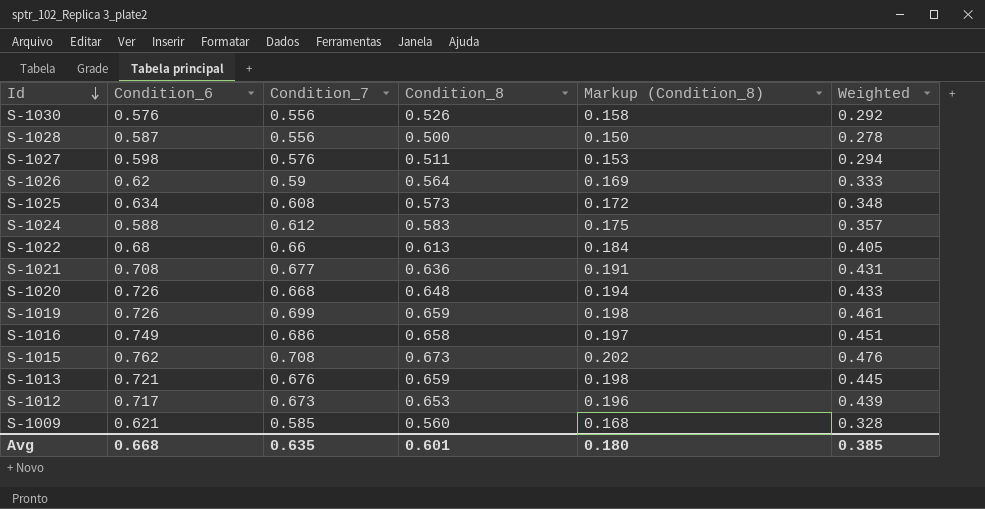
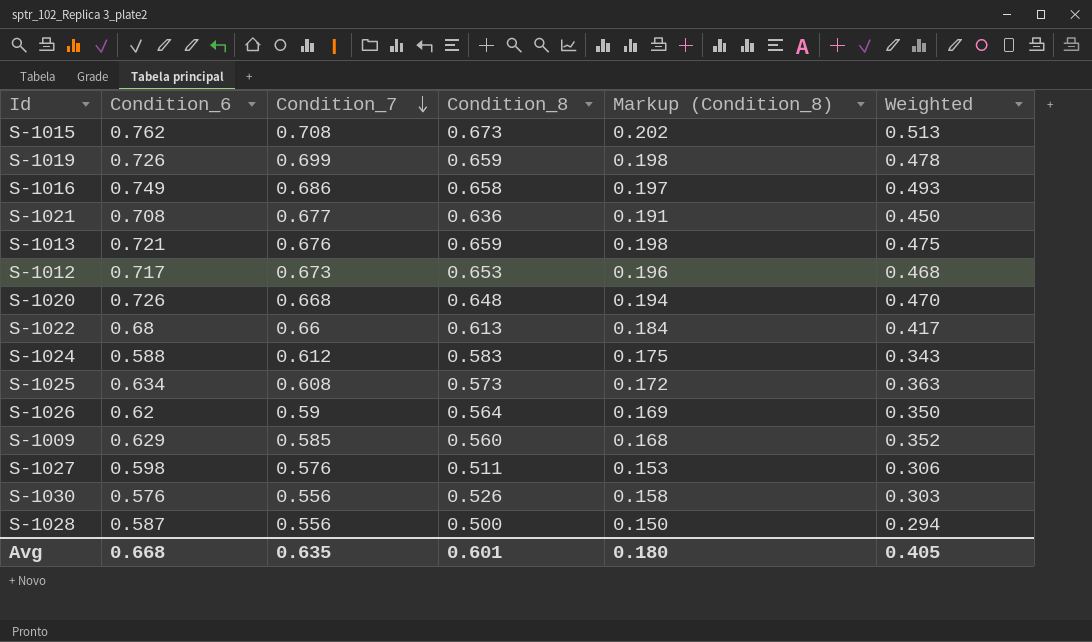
row order: Id descending -> Condition_7 descending
column Weighted | formula: [Condition_7] * [Condition_8] -> [Condition_6] * [Condition_8]
S-1009 | Condition_6: 0.621 -> 0.629
Avg | Weighted: 0.385 -> 0.405

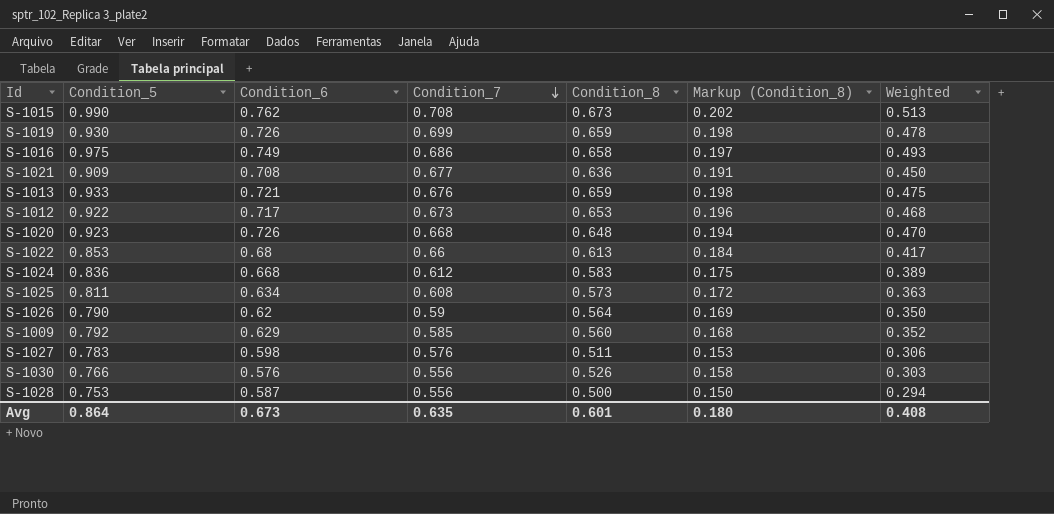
column Condition_5 | position: none -> 2
S-1024 | Condition_6: 0.588 -> 0.668
S-1024 | Weighted: 0.343 -> 0.389
Avg | Condition_6: 0.668 -> 0.673
Avg | Weighted: 0.405 -> 0.408

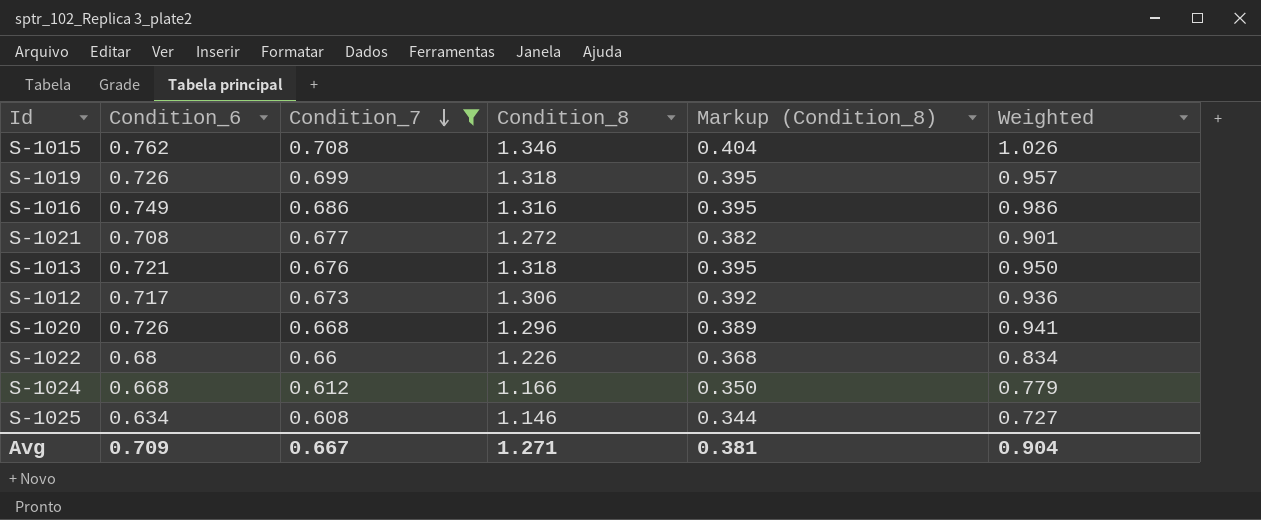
filter: none -> Condition_7 >= 0.608
column Condition_5 | position: 2 -> none
S-1015 | Condition_8: 0.673 -> 1.346
S-1015 | Markup (Condition_8): 0.202 -> 0.404
S-1015 | Weighted: 0.513 -> 1.026
S-1019 | Condition_8: 0.659 -> 1.318
S-1019 | Markup (Condition_8): 0.198 -> 0.395
S-1019 | Weighted: 0.478 -> 0.957
S-1016 | Condition_8: 0.658 -> 1.316
S-1016 | Markup (Condition_8): 0.197 -> 0.395
S-1016 | Weighted: 0.493 -> 0.986
S-1021 | Condition_8: 0.636 -> 1.272
S-1021 | Markup (Condition_8): 0.191 -> 0.382
S-1021 | Weighted: 0.450 -> 0.901
S-1013 | Condition_8: 0.659 -> 1.318
S-1013 | Markup (Condition_8): 0.198 -> 0.395
S-1013 | Weighted: 0.475 -> 0.950
S-1012 | Condition_8: 0.653 -> 1.306
S-1012 | Markup (Condition_8): 0.196 -> 0.392
S-1012 | Weighted: 0.468 -> 0.936
S-1020 | Condition_8: 0.648 -> 1.296
S-1020 | Markup (Condition_8): 0.194 -> 0.389
S-1020 | Weighted: 0.470 -> 0.941
S-1022 | Condition_8: 0.613 -> 1.226
S-1022 | Markup (Condition_8): 0.184 -> 0.368
S-1022 | Weighted: 0.417 -> 0.834
S-1024 | Condition_8: 0.583 -> 1.166
S-1024 | Markup (Condition_8): 0.175 -> 0.350
S-1024 | Weighted: 0.389 -> 0.779
S-1025 | Condition_8: 0.573 -> 1.146
S-1025 | Markup (Condition_8): 0.172 -> 0.344
S-1025 | Weighted: 0.363 -> 0.727
Avg | Condition_6: 0.673 -> 0.709
Avg | Condition_7: 0.635 -> 0.667
Avg | Condition_8: 0.601 -> 1.271
Avg | Markup (Condition_8): 0.180 -> 0.381
Avg | Weighted: 0.408 -> 0.904

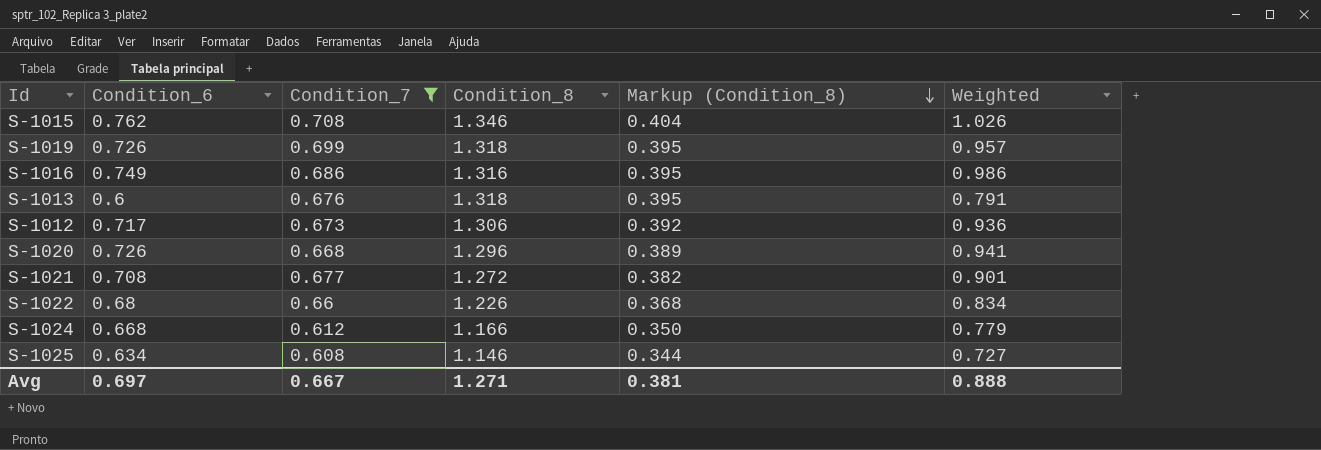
row order: Condition_7 descending -> Markup (Condition_8) descending
S-1013 | Condition_6: 0.721 -> 0.6
S-1013 | Weighted: 0.950 -> 0.791
Avg | Condition_6: 0.709 -> 0.697
Avg | Weighted: 0.904 -> 0.888

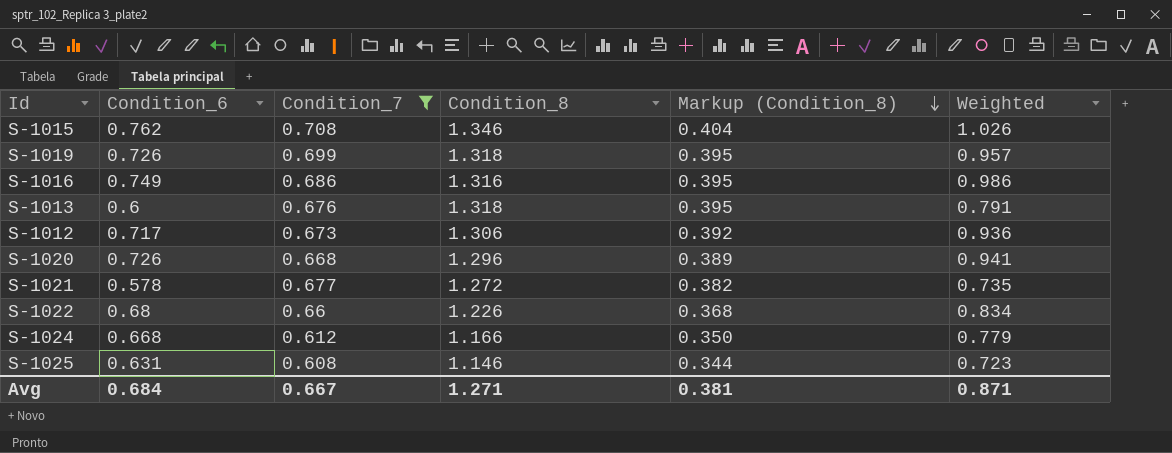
S-1021 | Condition_6: 0.708 -> 0.578
S-1021 | Weighted: 0.901 -> 0.735
S-1025 | Condition_6: 0.634 -> 0.631
S-1025 | Weighted: 0.727 -> 0.723
Avg | Condition_6: 0.697 -> 0.684
Avg | Weighted: 0.888 -> 0.871

